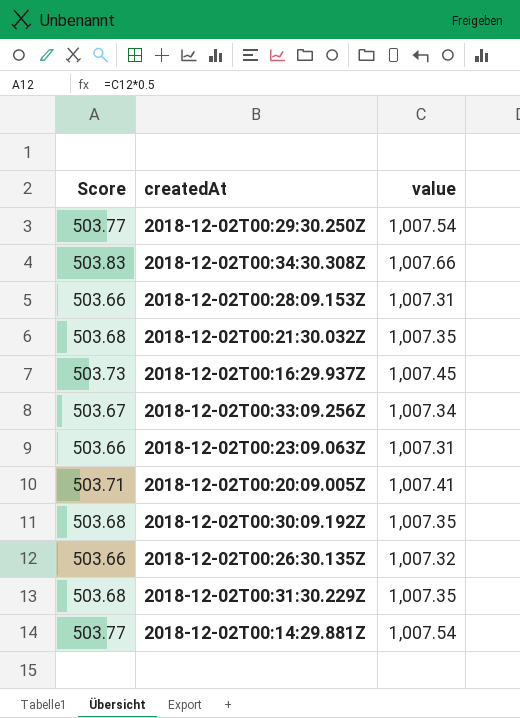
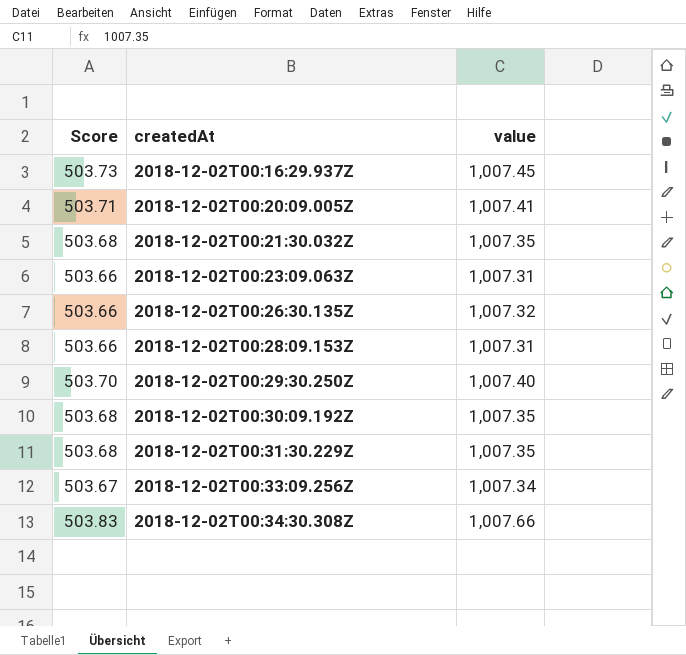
row order: none -> createdAt ascending
row 2018-12-02T00:14:29.881Z: 503.77 | 1,007.54 -> none
2018-12-02T00:29:30.250Z | Score: 503.77 -> 503.70
2018-12-02T00:29:30.250Z | value: 1,007.54 -> 1,007.40

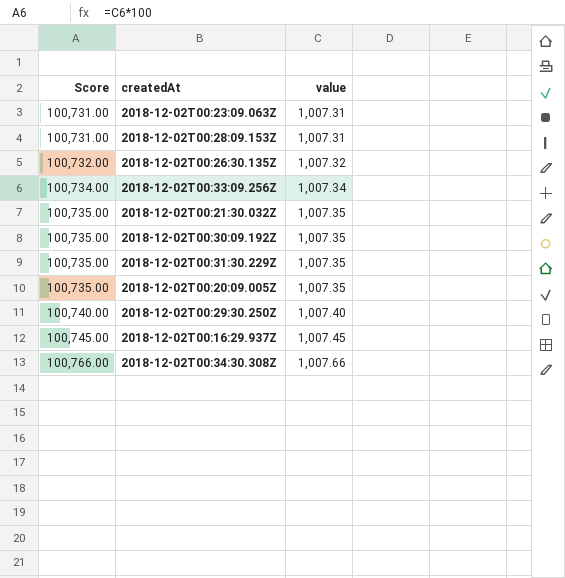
row order: createdAt ascending -> Score ascending
column Score | formula: [value] * 0.5 -> [value] * 100
2018-12-02T00:20:09.005Z | value: 1,007.41 -> 1,007.35

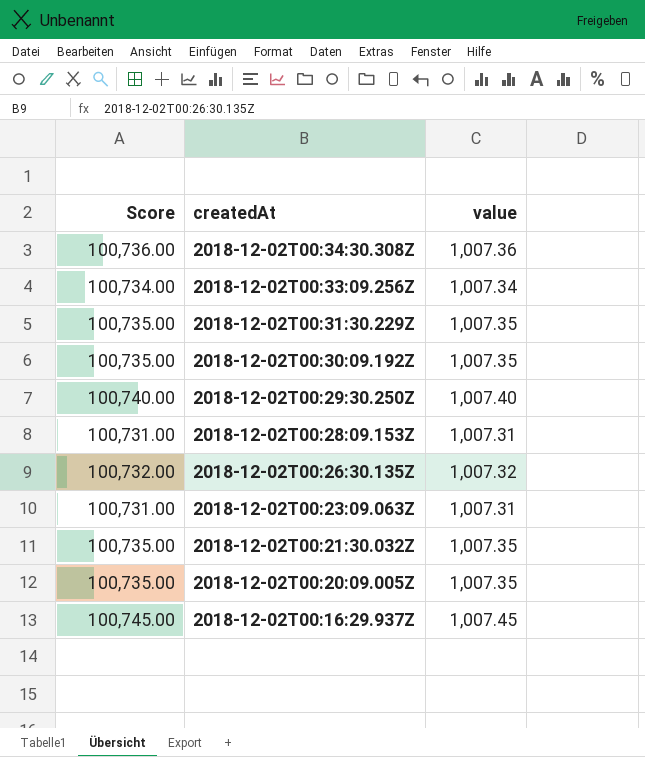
row order: Score ascending -> createdAt descending
2018-12-02T00:34:30.308Z | Score: 100,766.00 -> 100,736.00
2018-12-02T00:34:30.308Z | value: 1,007.66 -> 1,007.36

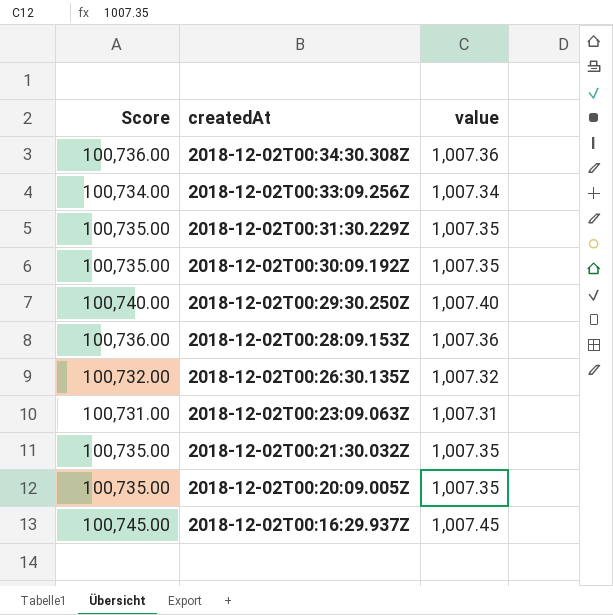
2018-12-02T00:28:09.153Z | Score: 100,731.00 -> 100,736.00
2018-12-02T00:28:09.153Z | value: 1,007.31 -> 1,007.36

